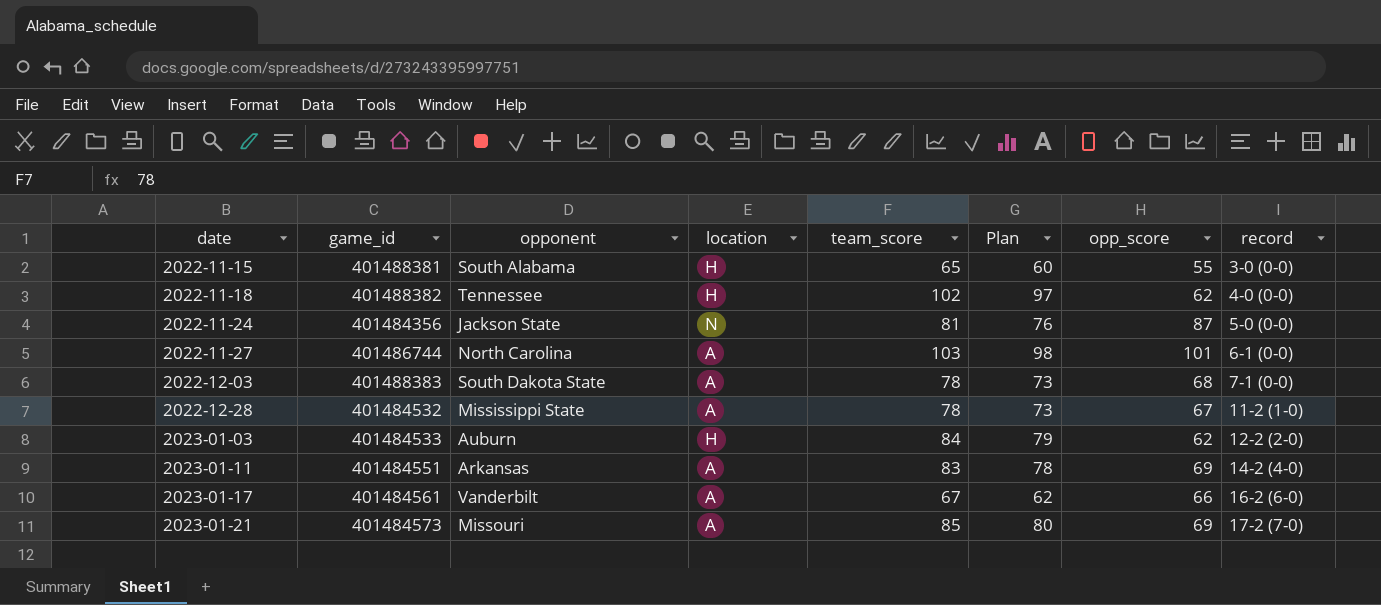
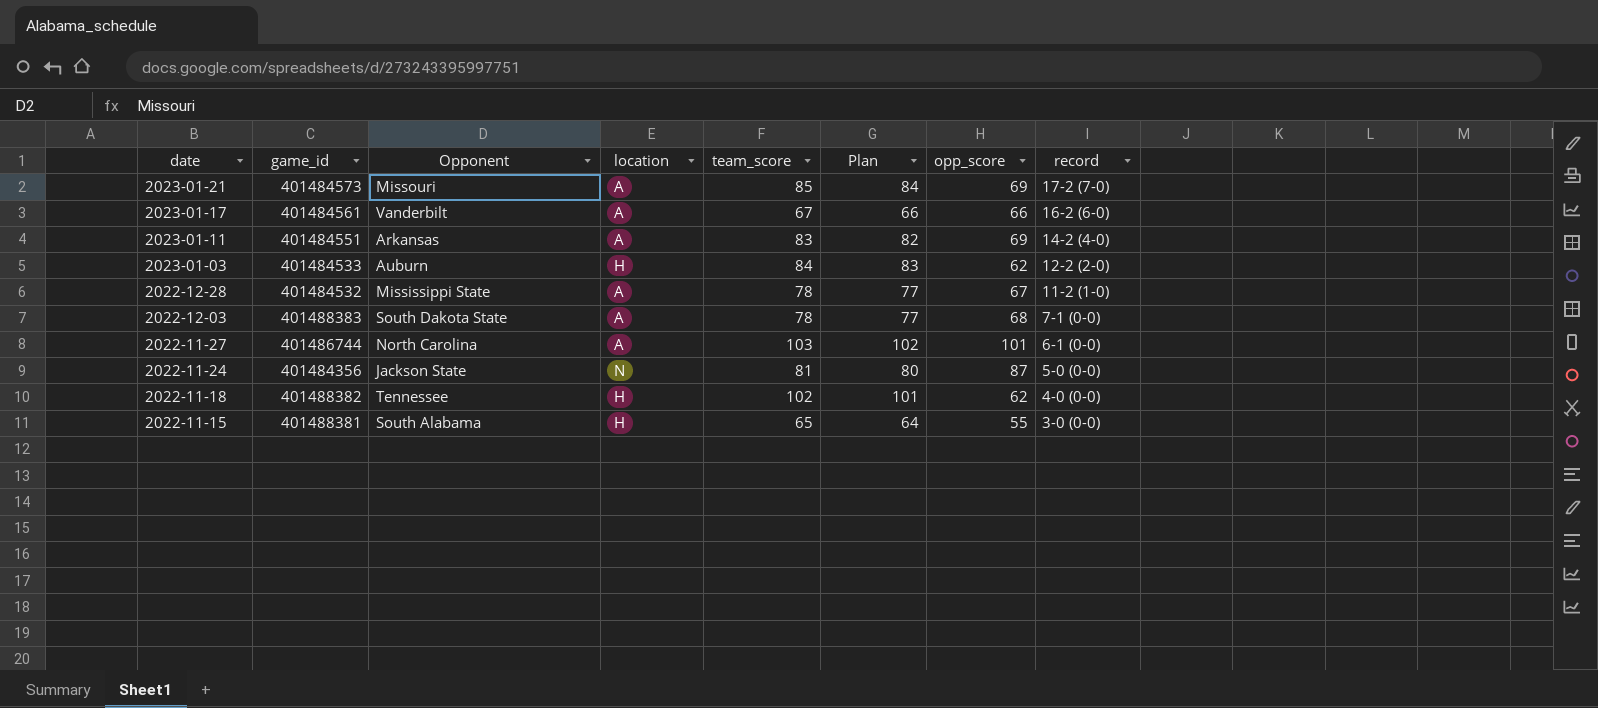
row order: date ascending -> date descending
column name: opponent -> Opponent
column Plan | formula: [team_score] - 5 -> [team_score] - 1

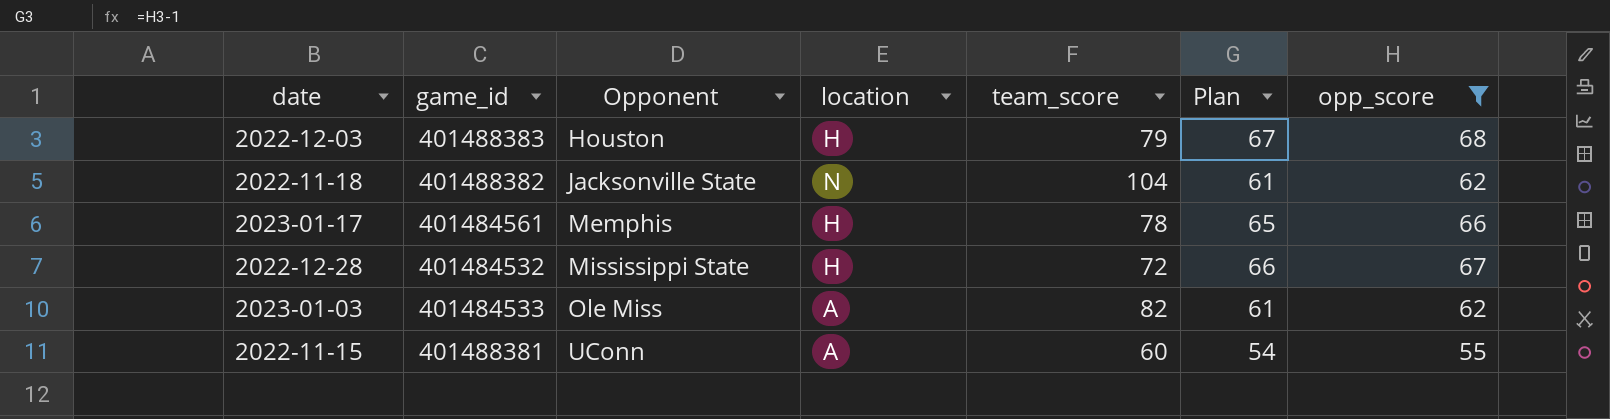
filter: none -> opp_score <= 68
row order: date descending -> Opponent ascending
column record | position: 8 -> none
column Plan | formula: [team_score] - 1 -> [opp_score] - 1
2022-12-03 | Opponent: South Dakota State -> Houston
2022-12-03 | location: A -> H
2022-12-03 | team_score: 78 -> 79
2022-11-18 | Opponent: Tennessee -> Jacksonville State
2022-11-18 | location: H -> N
2022-11-18 | team_score: 102 -> 104
2023-01-17 | Opponent: Vanderbilt -> Memphis
2023-01-17 | location: A -> H
2023-01-17 | team_score: 67 -> 78
2022-12-28 | location: A -> H
2022-12-28 | team_score: 78 -> 72
2023-01-03 | Opponent: Auburn -> Ole Miss
2023-01-03 | location: H -> A
2023-01-03 | team_score: 84 -> 82
2022-11-15 | Opponent: South Alabama -> UConn
2022-11-15 | location: H -> A
2022-11-15 | team_score: 65 -> 60

